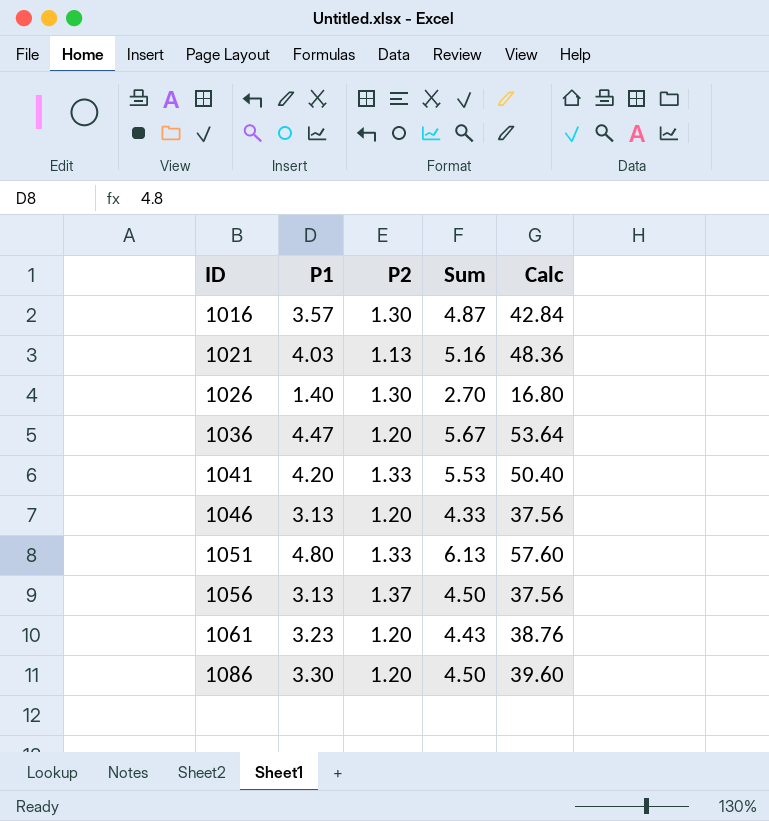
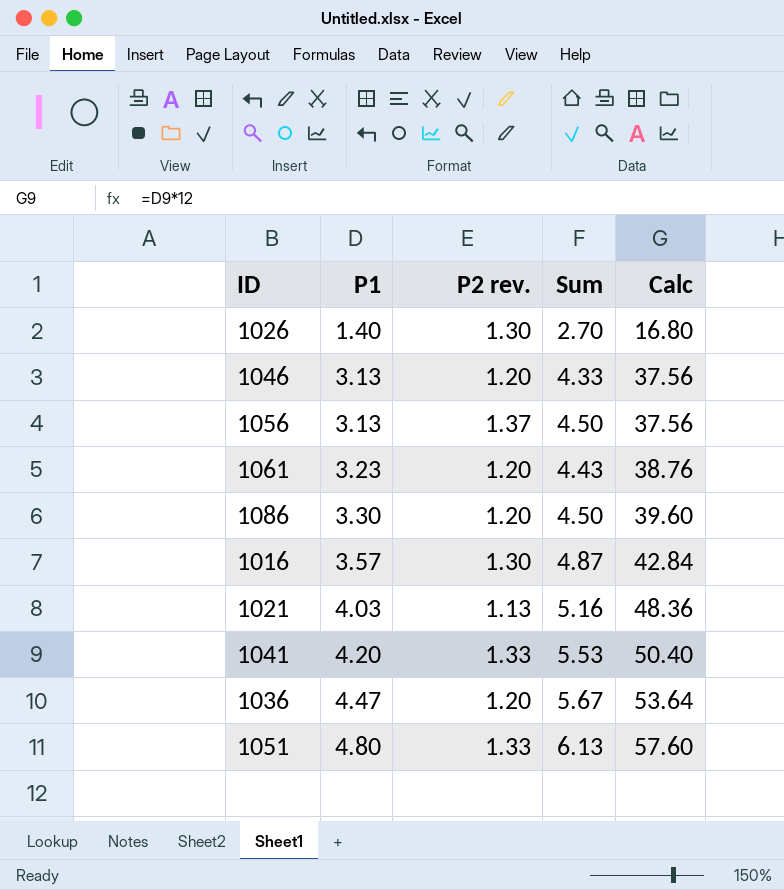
row order: ID ascending -> P1 ascending
column name: P2 -> P2 rev.

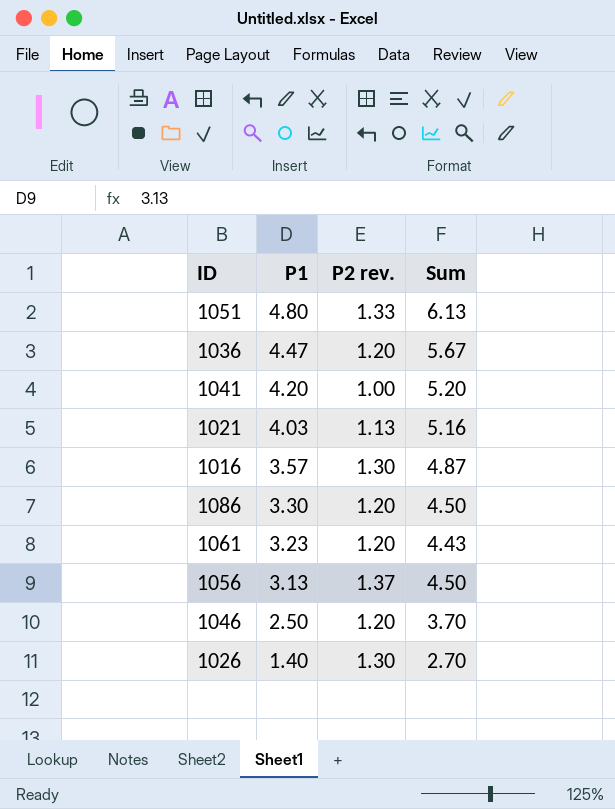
row order: P1 ascending -> P1 descending
column Calc | formula: [P1] * 12 -> none
1041 | P2 rev.: 1.33 -> 1.00
1041 | Sum: 5.53 -> 5.20
1046 | P1: 3.13 -> 2.50
1046 | Sum: 4.33 -> 3.70

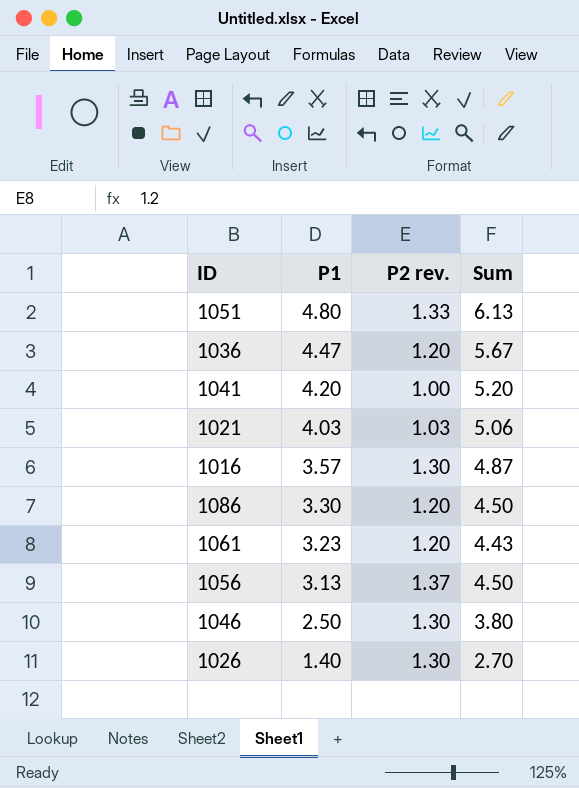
1021 | P2 rev.: 1.13 -> 1.03
1021 | Sum: 5.16 -> 5.06
1046 | P2 rev.: 1.20 -> 1.30
1046 | Sum: 3.70 -> 3.80

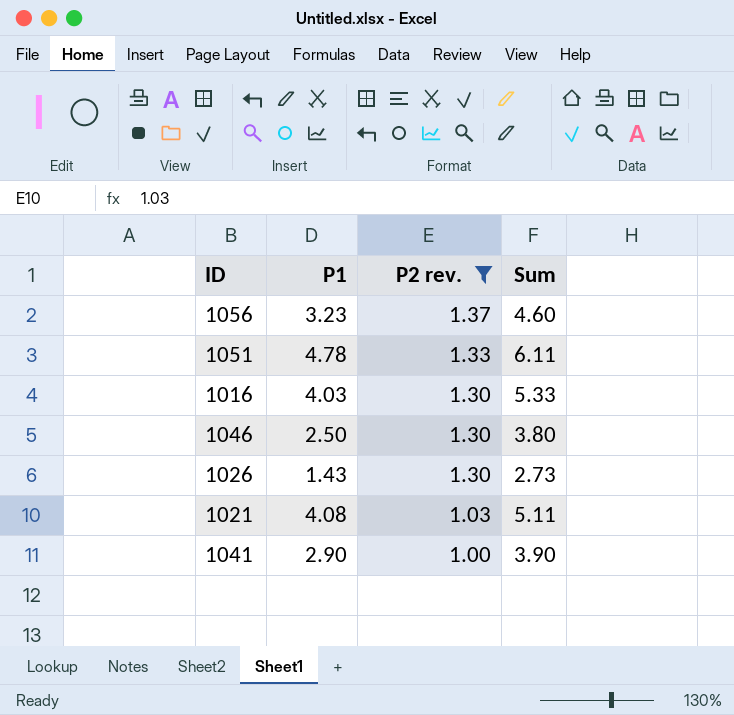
filter: none -> P2 rev. != 1.20
row order: P1 descending -> P2 rev. descending
1056 | P1: 3.13 -> 3.23
1056 | Sum: 4.50 -> 4.60
1051 | P1: 4.80 -> 4.78
1051 | Sum: 6.13 -> 6.11
1016 | P1: 3.57 -> 4.03
1016 | Sum: 4.87 -> 5.33
1026 | P1: 1.40 -> 1.43
1026 | Sum: 2.70 -> 2.73
1021 | P1: 4.03 -> 4.08
1021 | Sum: 5.06 -> 5.11
1041 | P1: 4.20 -> 2.90
1041 | Sum: 5.20 -> 3.90

